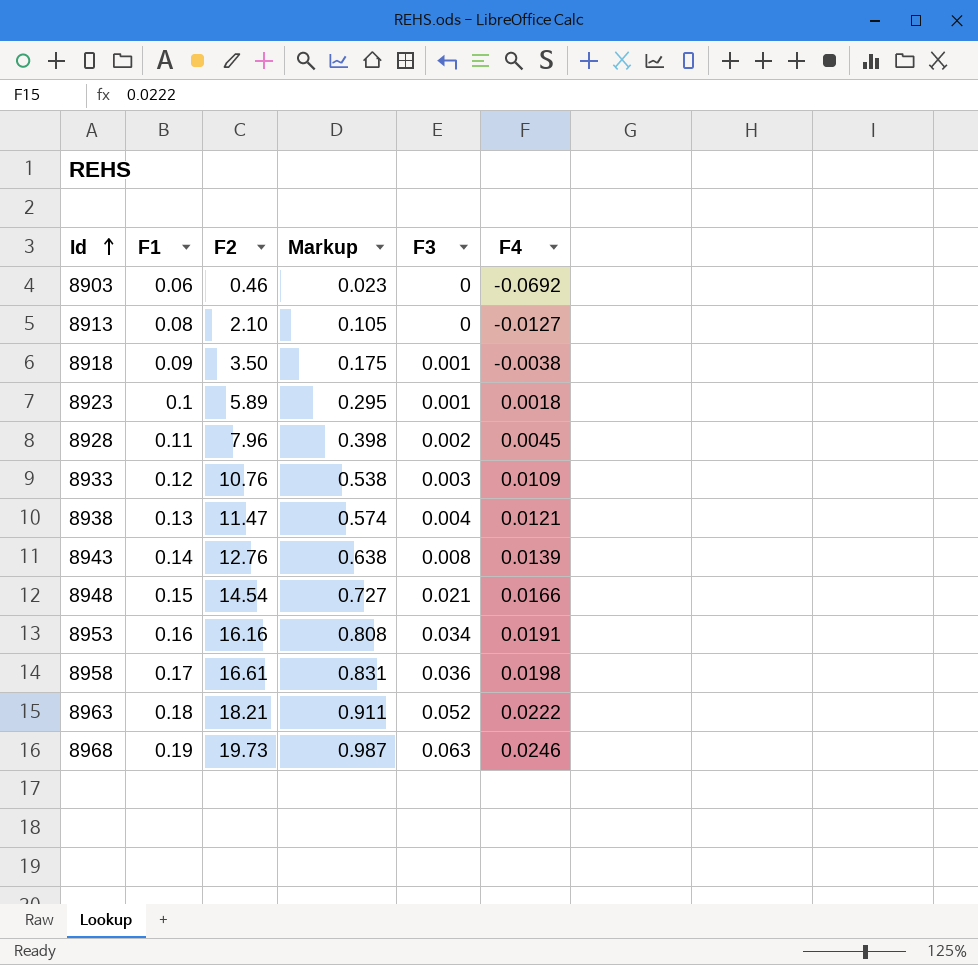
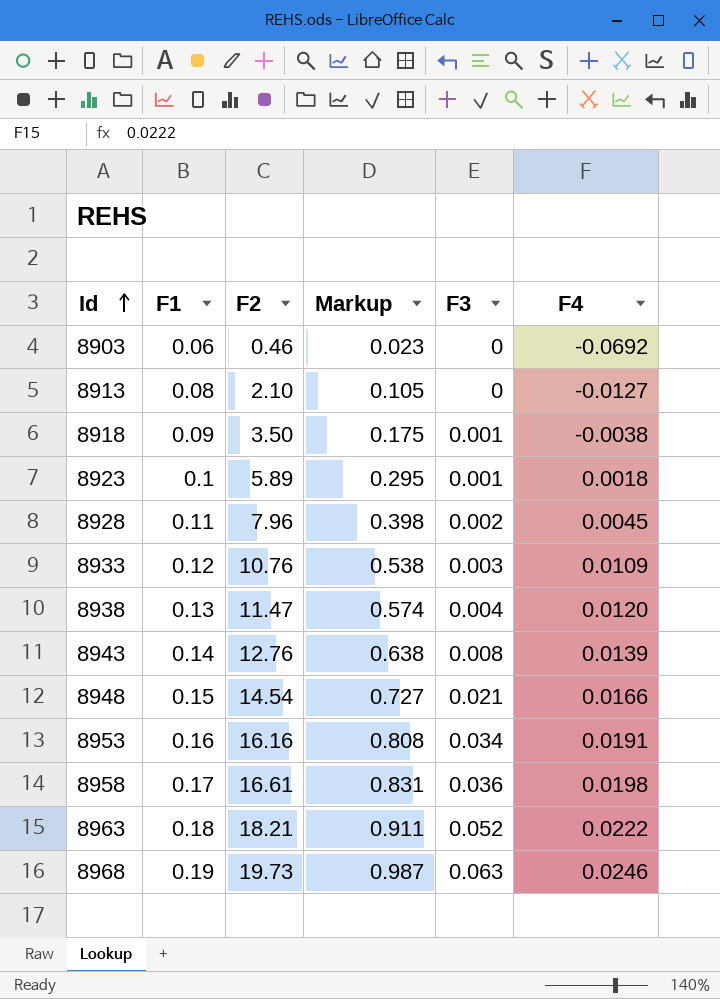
8938 | F4: 0.0121 -> 0.0120

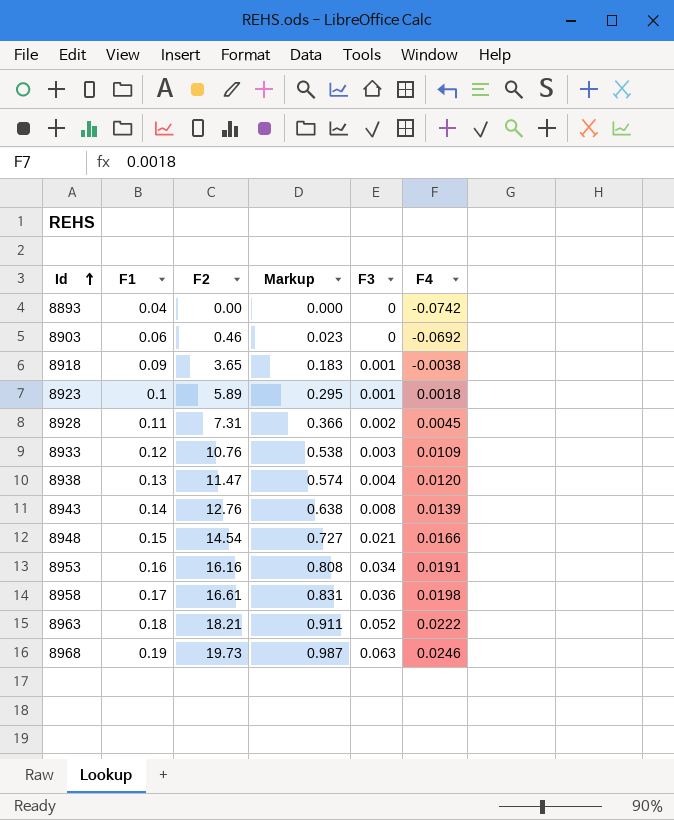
row 8913: 0.08 | 2.10 | 0.105 | 0 | -0.0127 -> none
row 8893: none -> 0.04 | 0.00 | 0.000 | 0 | -0.0742
8918 | F2: 3.50 -> 3.65
8918 | Markup: 0.175 -> 0.183
8928 | F2: 7.96 -> 7.31
8928 | Markup: 0.398 -> 0.366

